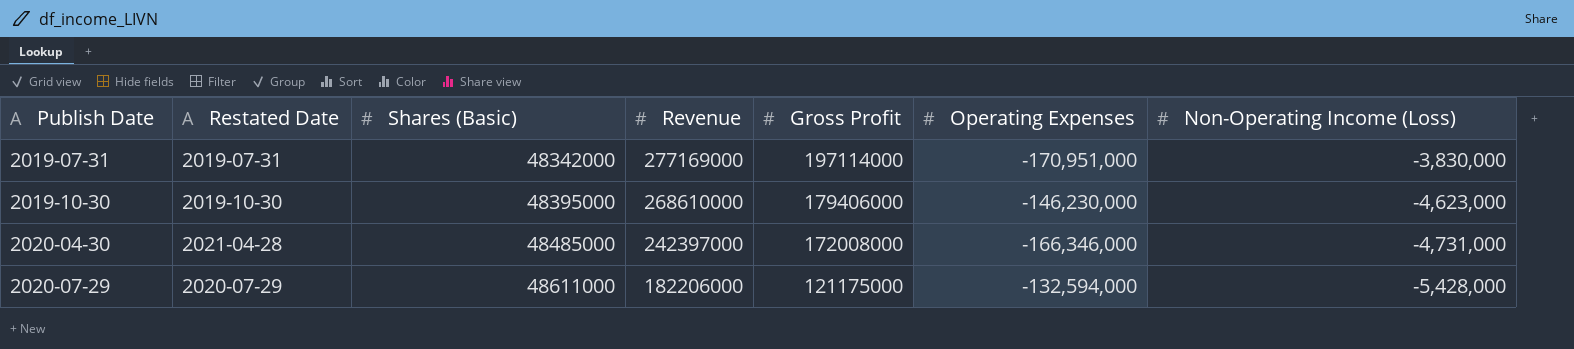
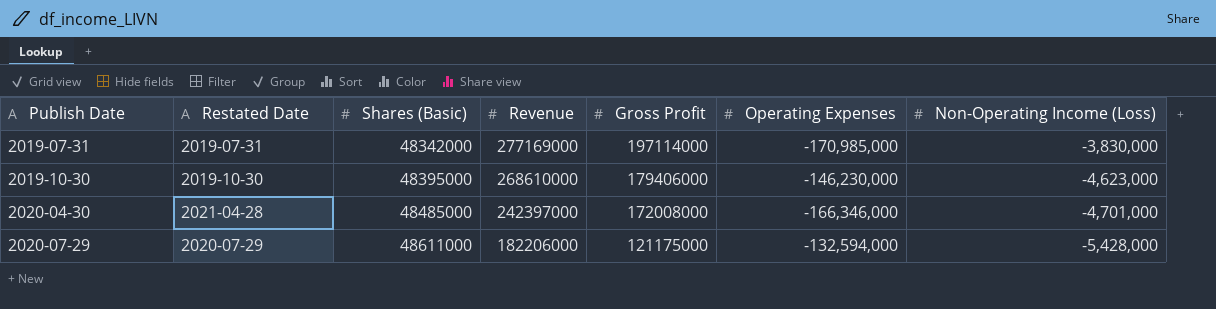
2019-07-31 | Operating Expenses: -170,951,000 -> -170,985,000
2020-04-30 | Non-Operating Income (Loss): -4,731,000 -> -4,701,000

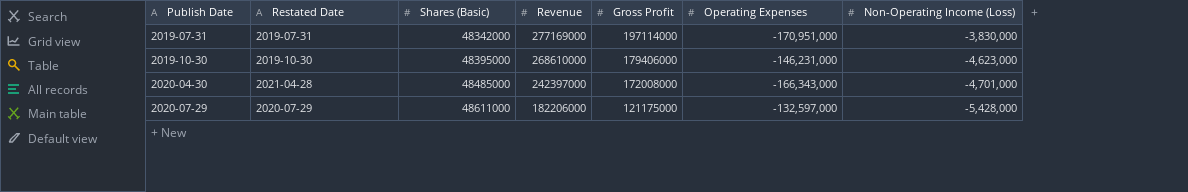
2019-07-31 | Operating Expenses: -170,985,000 -> -170,951,000
2019-10-30 | Operating Expenses: -146,230,000 -> -146,231,000
2020-04-30 | Operating Expenses: -166,346,000 -> -166,343,000
2020-07-29 | Operating Expenses: -132,594,000 -> -132,597,000

